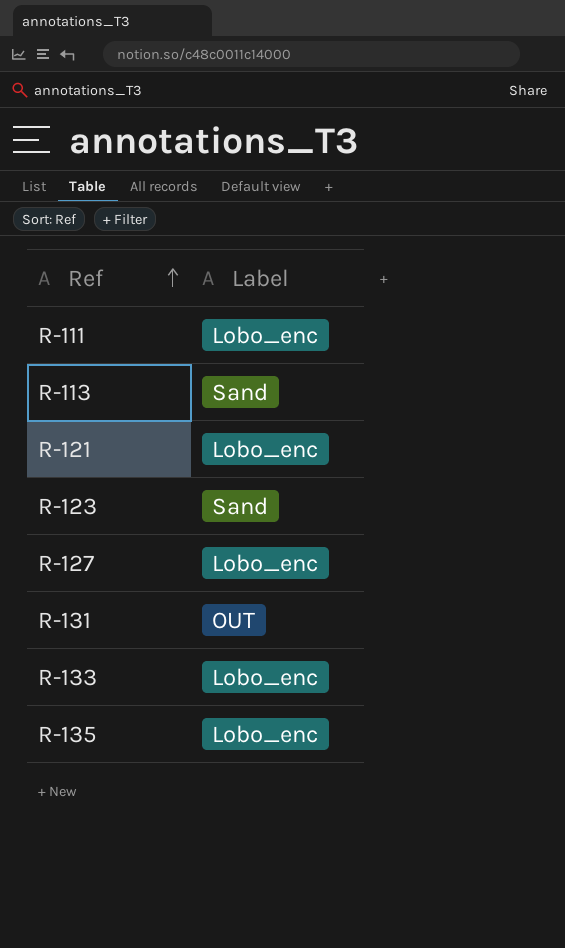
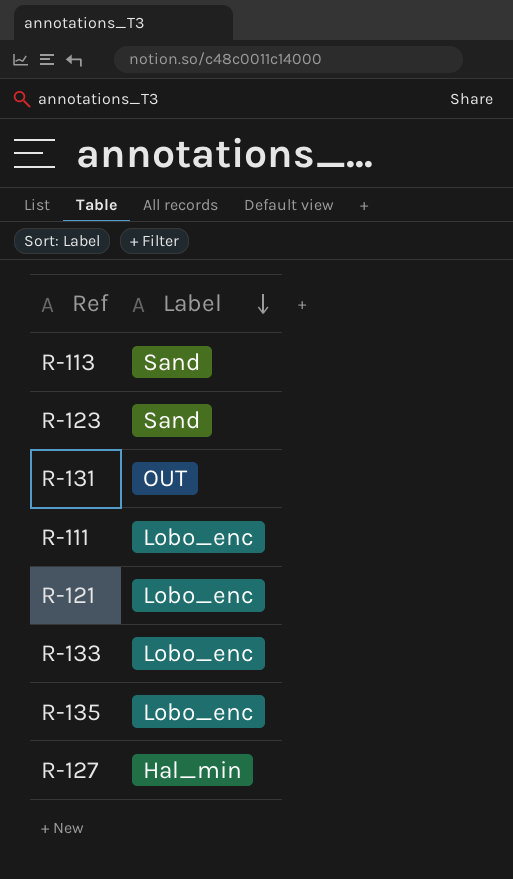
row order: Ref ascending -> Label descending
R-127 | Label: Lobo_enc -> Hal_min

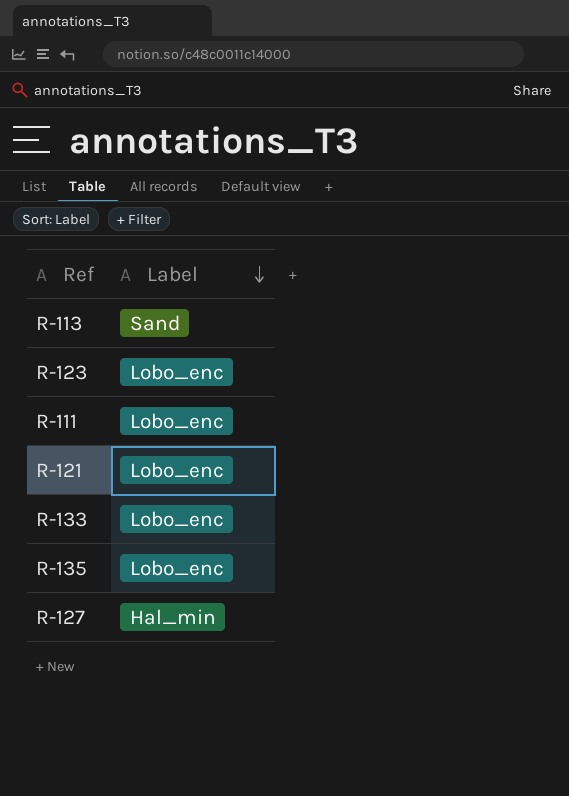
row R-131: OUT -> none
R-123 | Label: Sand -> Lobo_enc

